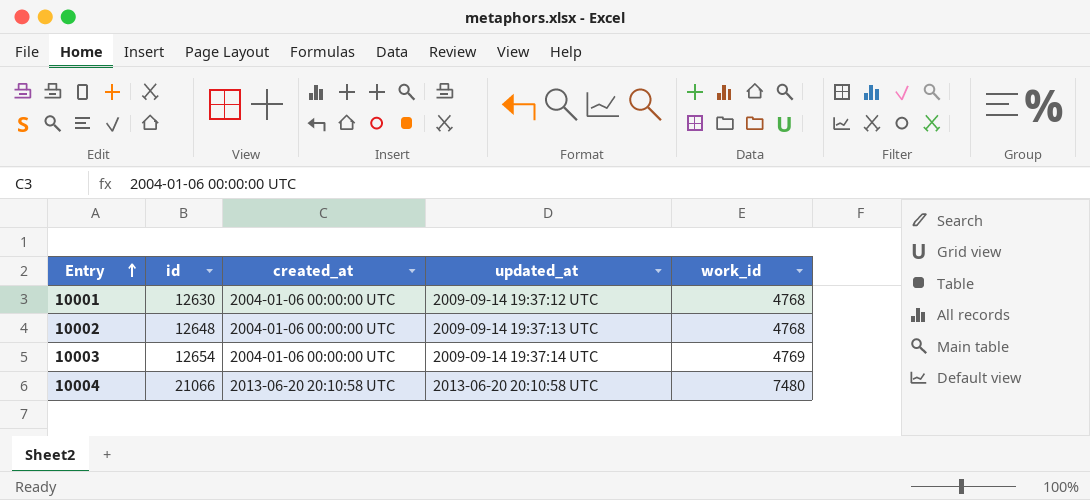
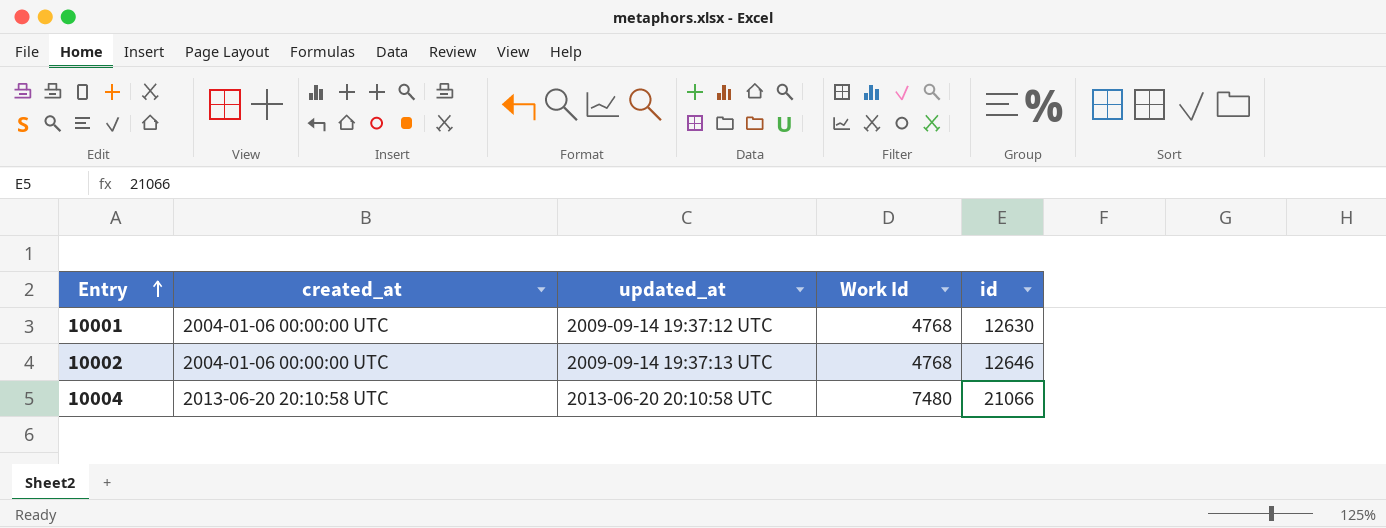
column name: work_id -> Work Id
column id | position: 2 -> 5
row 10003: 12654 | 2004-01-06 00:00:00 UTC | 2009-09-14 19:37:14 UTC | 4769 -> none
10002 | id: 12648 -> 12646

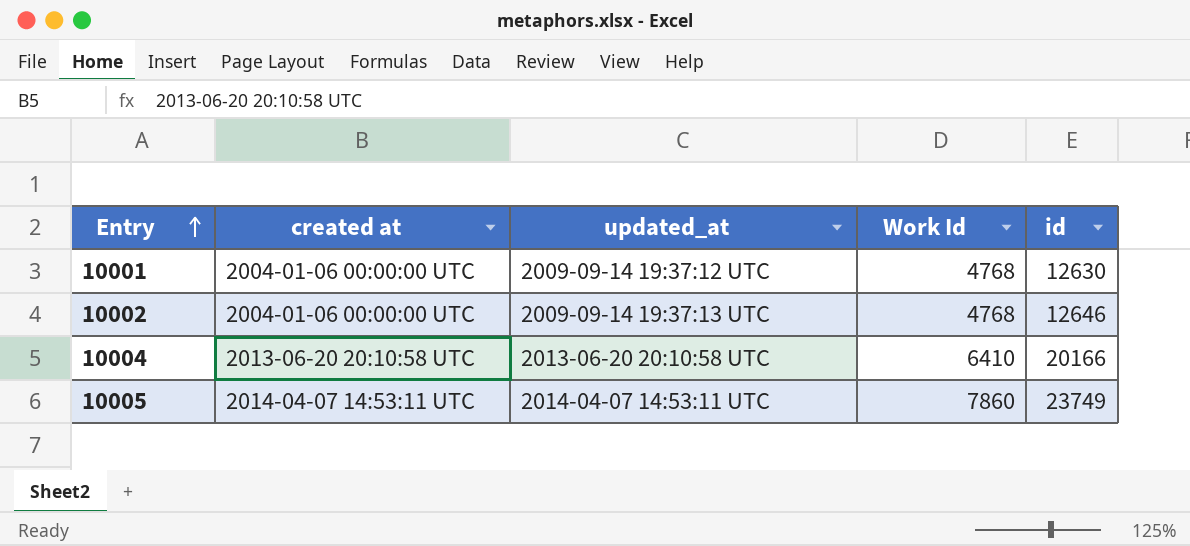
column name: created_at -> created at
10004 | Work Id: 7480 -> 6410
10004 | id: 21066 -> 20166
row 10005: none -> 2014-04-07 14:53:11 UTC | 2014-04-07 14:53:11 UTC | 7860 | 23749

